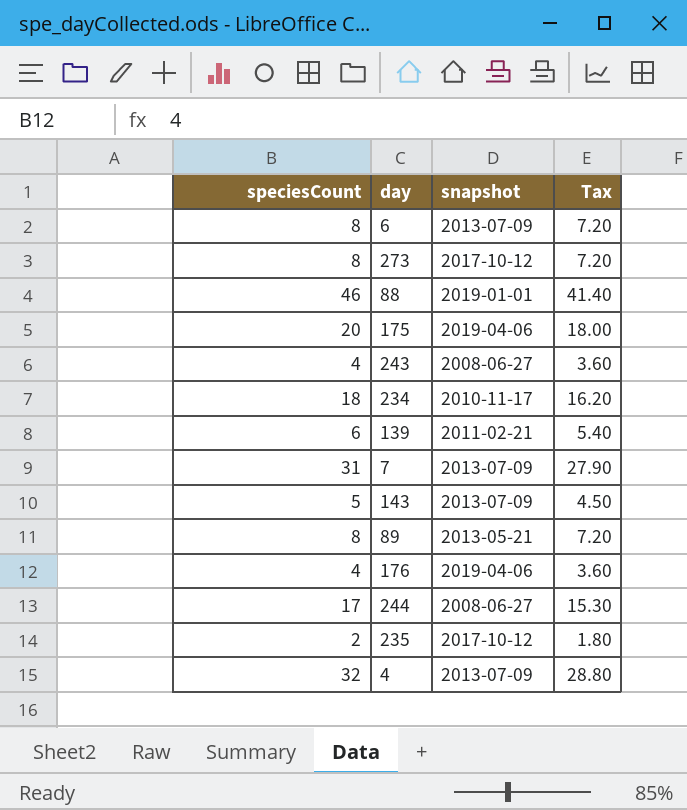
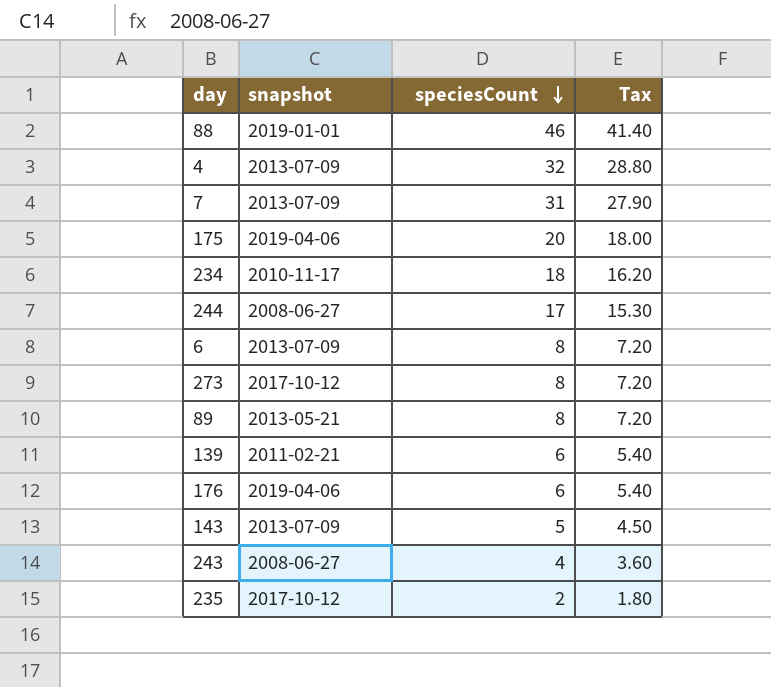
row order: none -> speciesCount descending
column speciesCount | position: 1 -> 3
176 | speciesCount: 4 -> 6
176 | Tax: 3.60 -> 5.40

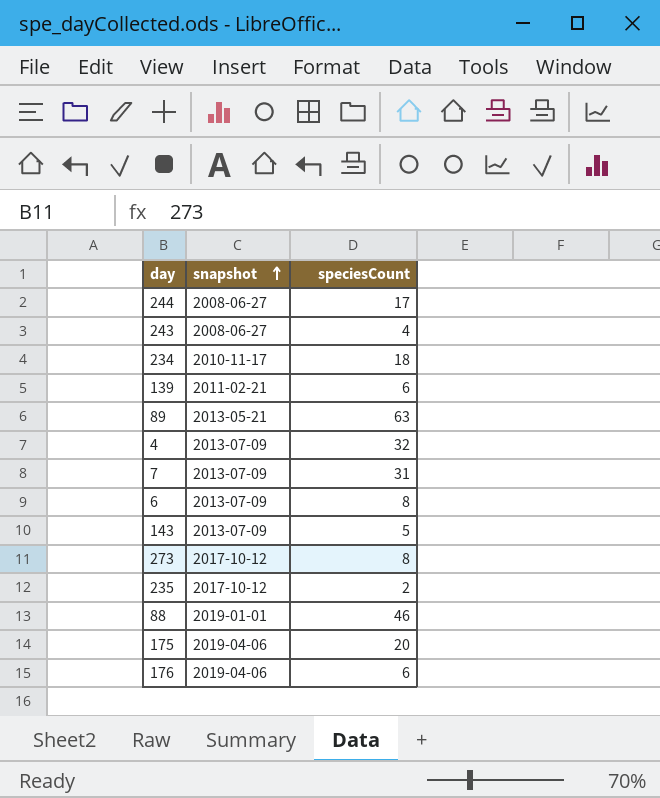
row order: speciesCount descending -> snapshot ascending
column Tax | formula: [speciesCount] * 0.9 -> none
89 | speciesCount: 8 -> 63

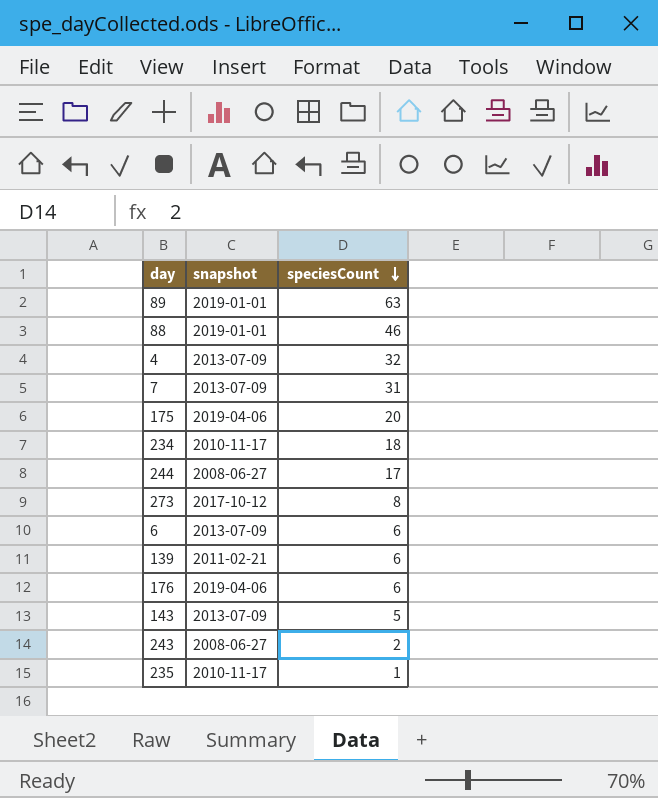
row order: snapshot ascending -> speciesCount descending
89 | snapshot: 2013-05-21 -> 2019-01-01
6 | speciesCount: 8 -> 6
243 | speciesCount: 4 -> 2
235 | snapshot: 2017-10-12 -> 2010-11-17
235 | speciesCount: 2 -> 1

